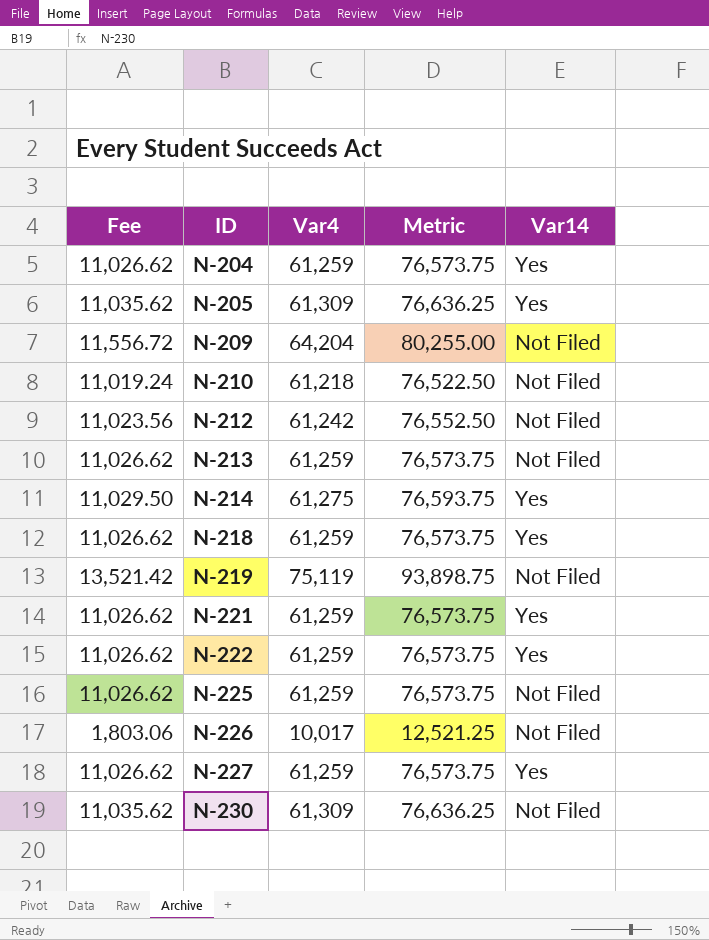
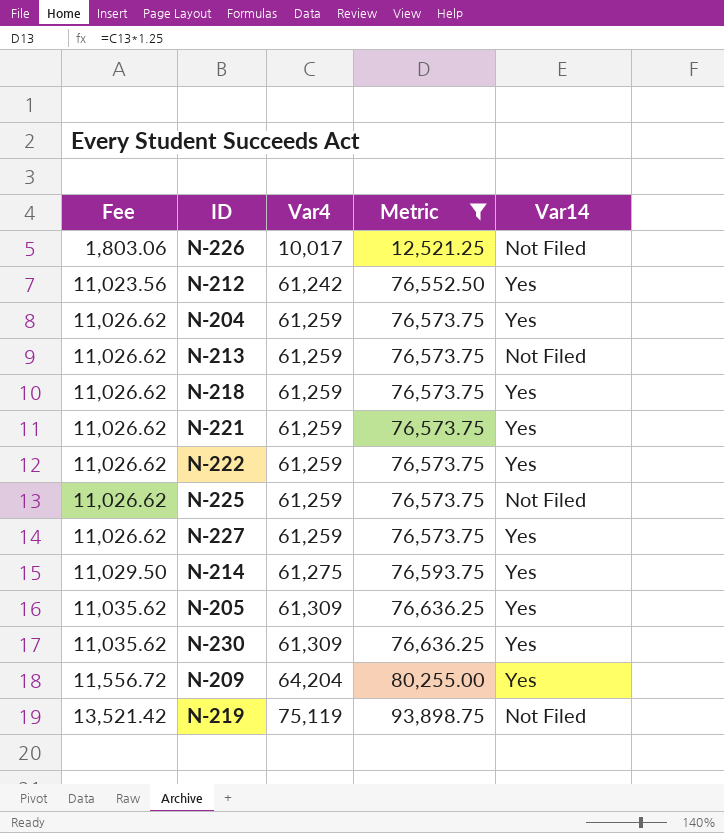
filter: none -> Metric != 76,522.50
row order: ID ascending -> Fee ascending
N-212 | Var14: Not Filed -> Yes
N-230 | Var14: Not Filed -> Yes
N-209 | Var14: Not Filed -> Yes

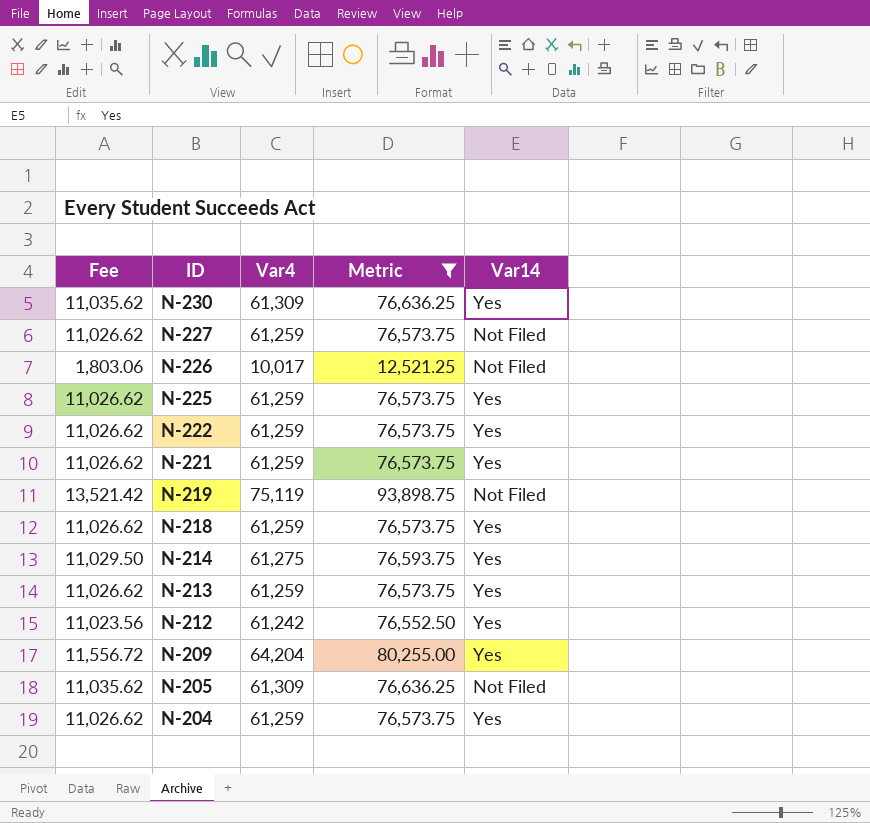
row order: Fee ascending -> ID descending
N-227 | Var14: Yes -> Not Filed
N-225 | Var14: Not Filed -> Yes
N-213 | Var14: Not Filed -> Yes
N-205 | Var14: Yes -> Not Filed

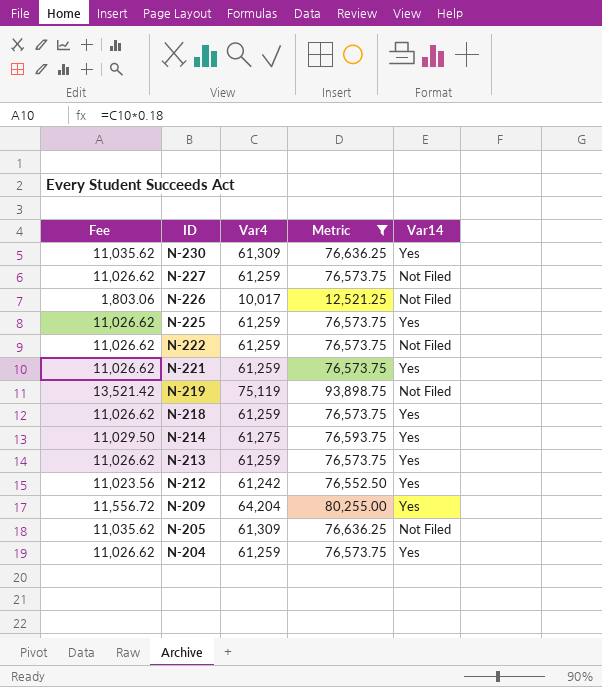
N-222 | Var14: Yes -> Not Filed

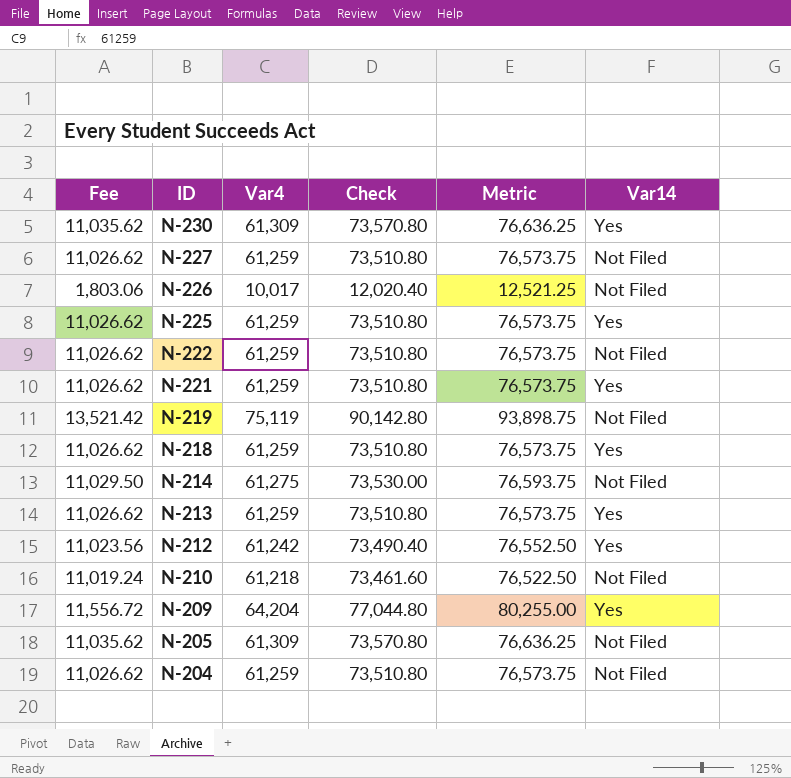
filter: Metric != 76,522.50 -> none
column Check | formula: none -> [Var4] * 1.2
N-214 | Var14: Yes -> Not Filed
N-204 | Var14: Yes -> Not Filed

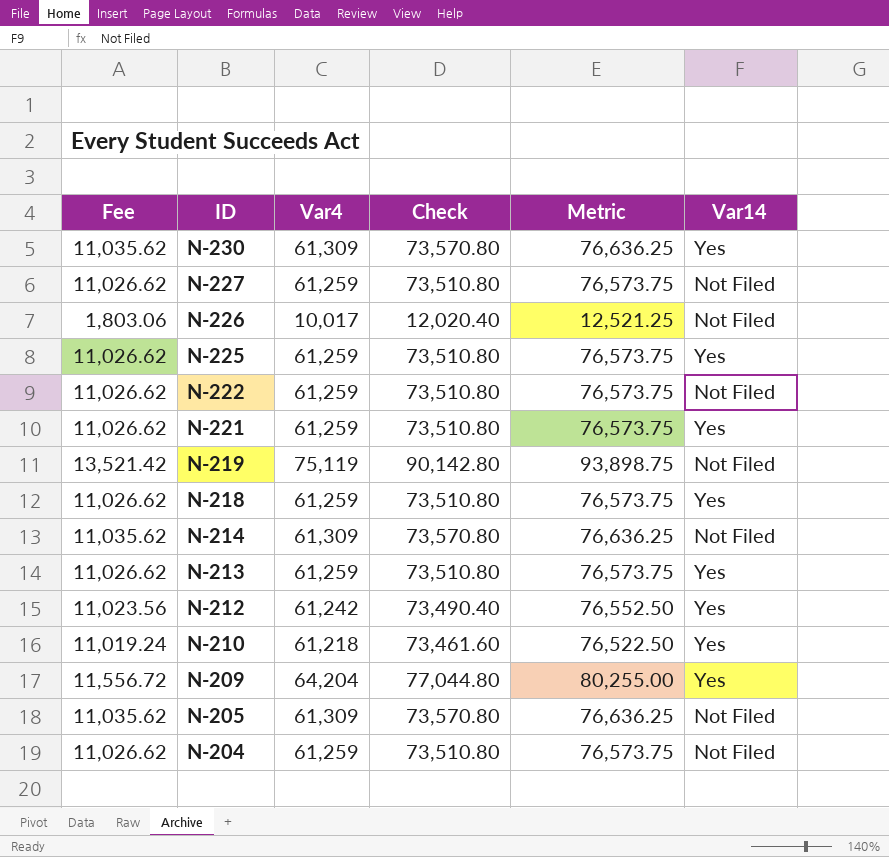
N-214 | Fee: 11,029.50 -> 11,035.62
N-214 | Var4: 61,275 -> 61,309
N-214 | Check: 73,530.00 -> 73,570.80
N-214 | Metric: 76,593.75 -> 76,636.25
N-210 | Var14: Not Filed -> Yes

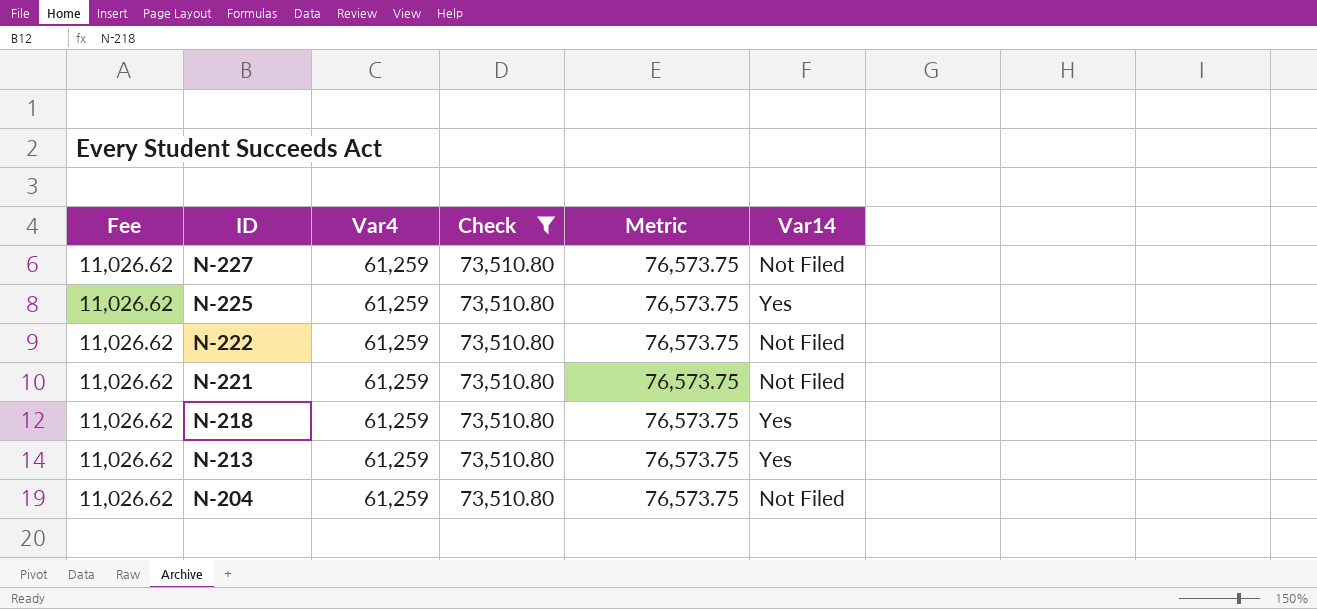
filter: none -> Check = 73,510.80
N-221 | Var14: Yes -> Not Filed

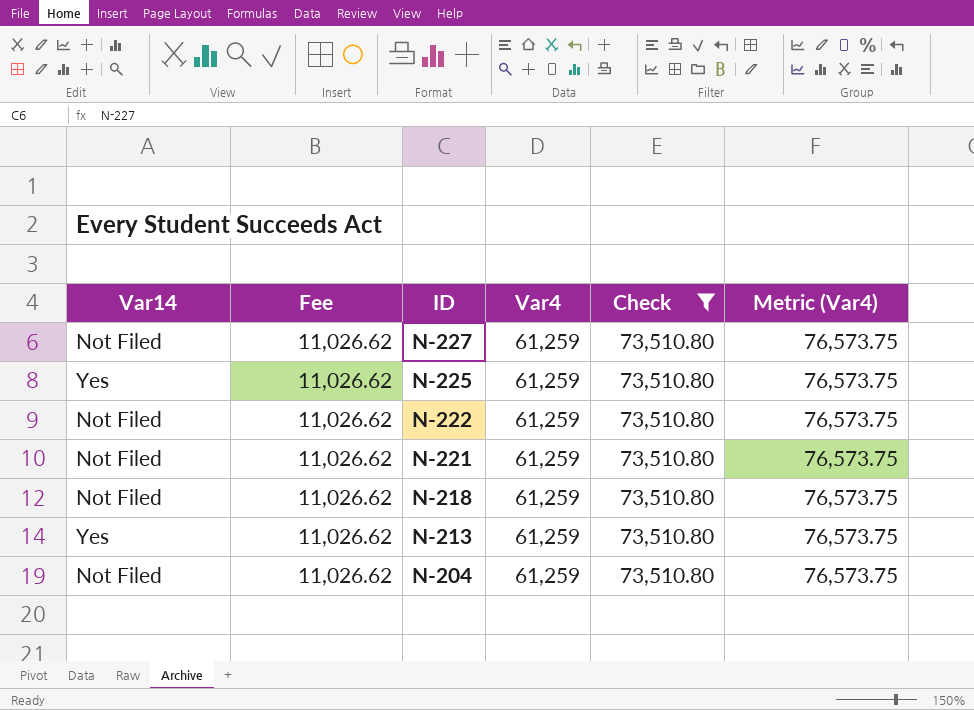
column Var14 | position: 6 -> 1
column name: Metric -> Metric (Var4)
N-218 | Var14: Yes -> Not Filed

